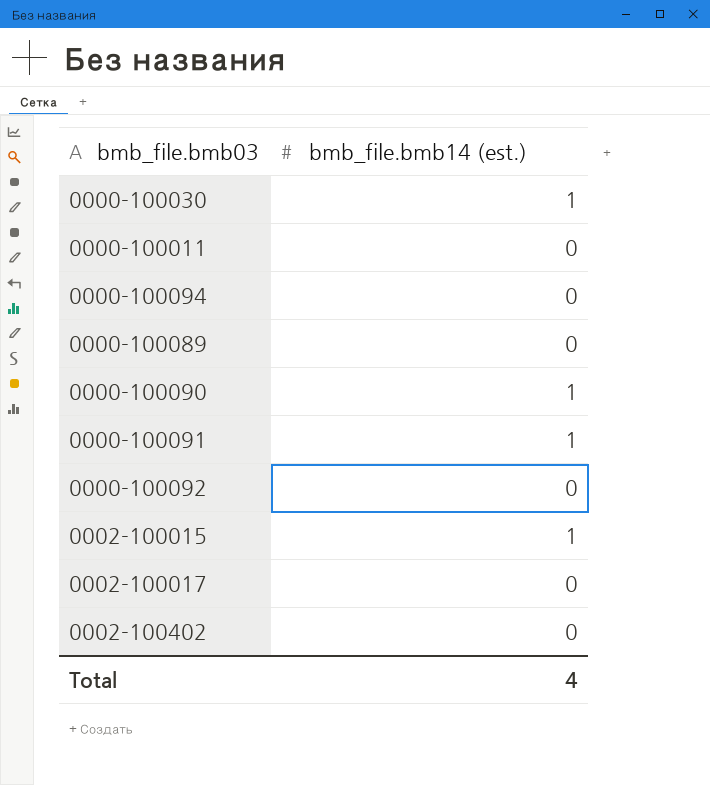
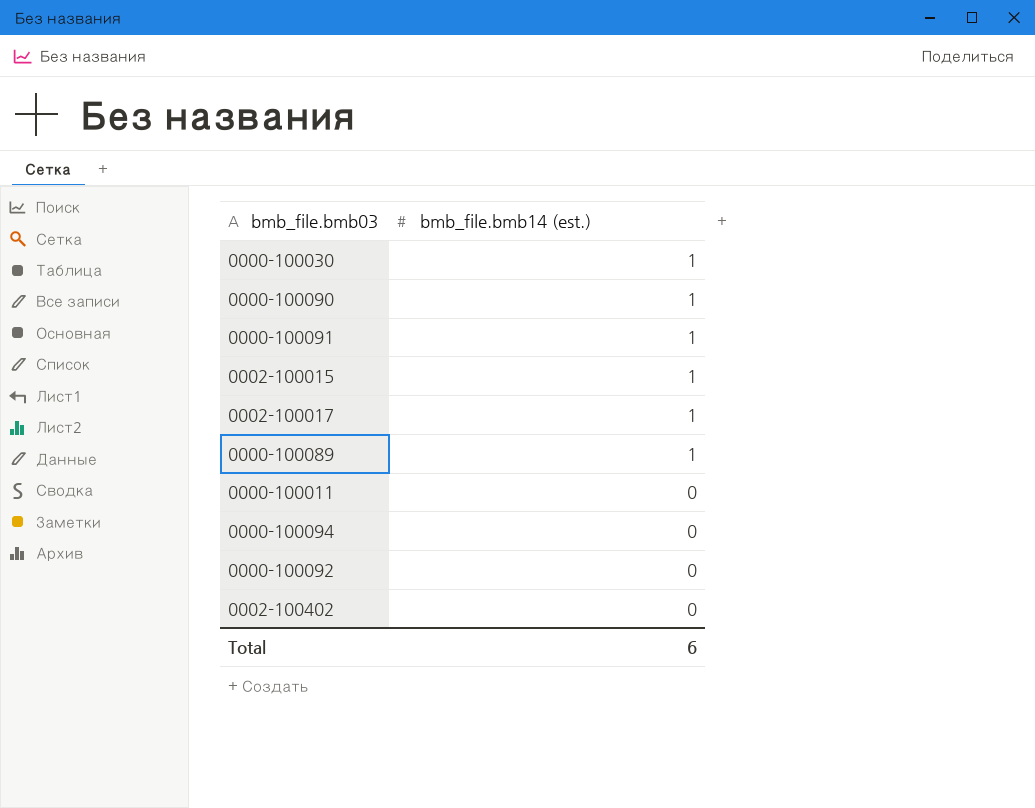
row order: none -> bmb_file.bmb14 (est.) descending
0002-100017 | bmb_file.bmb14 (est.): 0 -> 1
0000-100089 | bmb_file.bmb14 (est.): 0 -> 1
Total | bmb_file.bmb14 (est.): 4 -> 6

